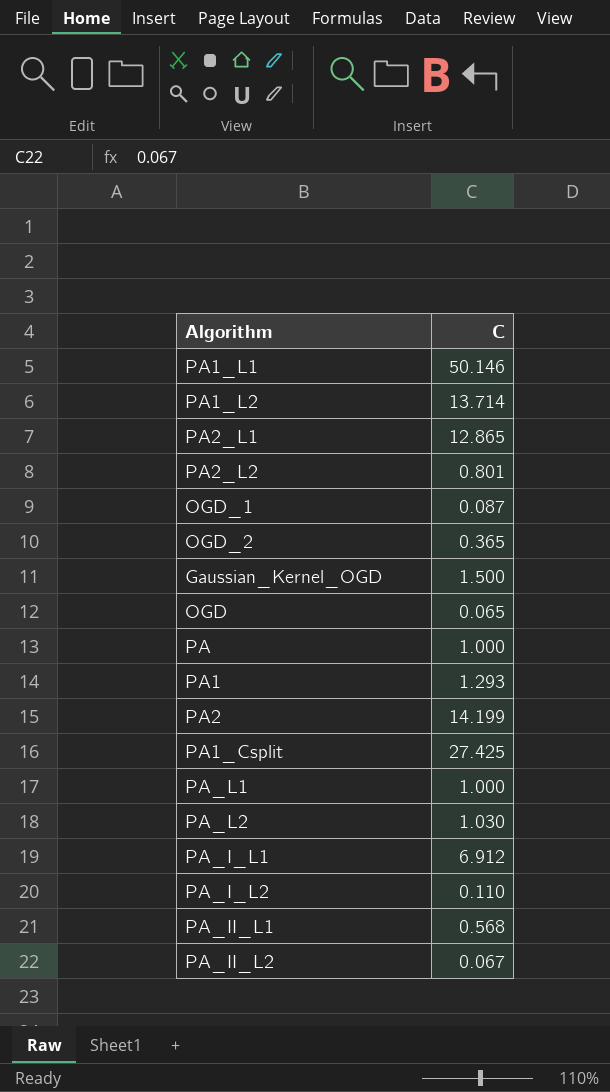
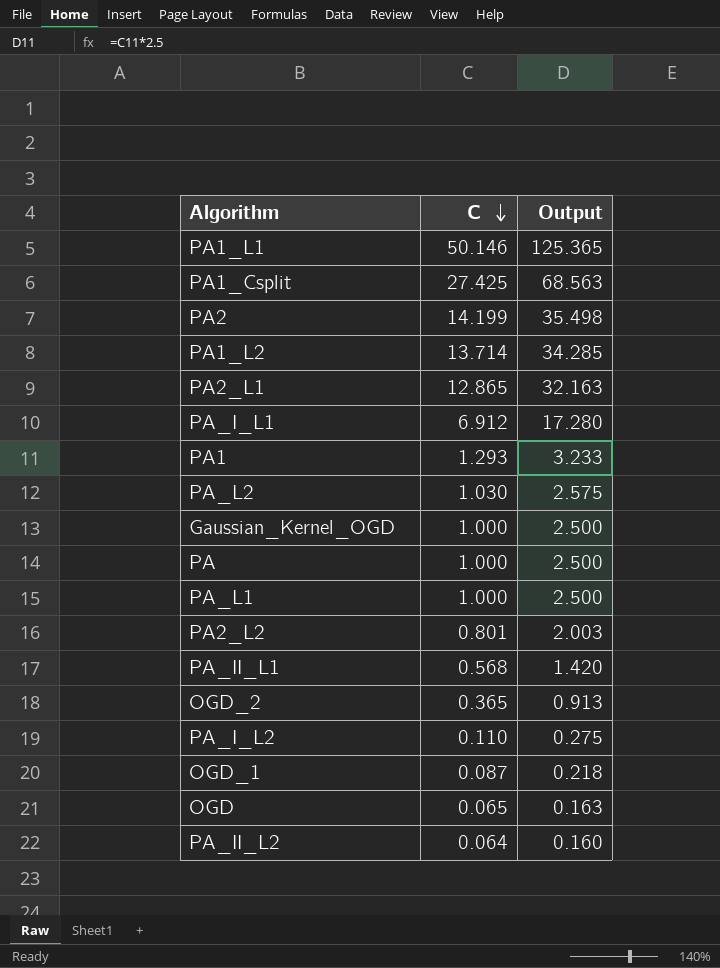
row order: none -> C descending
column Output | formula: none -> [C] * 2.5
Gaussian_Kernel_OGD | C: 1.500 -> 1.000
PA_II_L2 | C: 0.067 -> 0.064

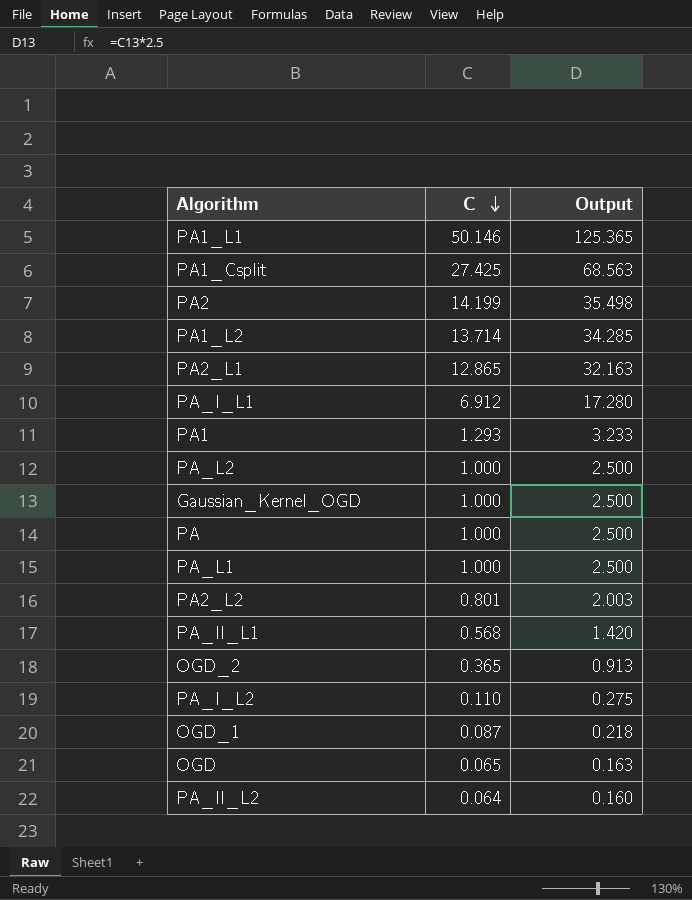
PA_L2 | C: 1.030 -> 1.000
PA_L2 | Output: 2.575 -> 2.500

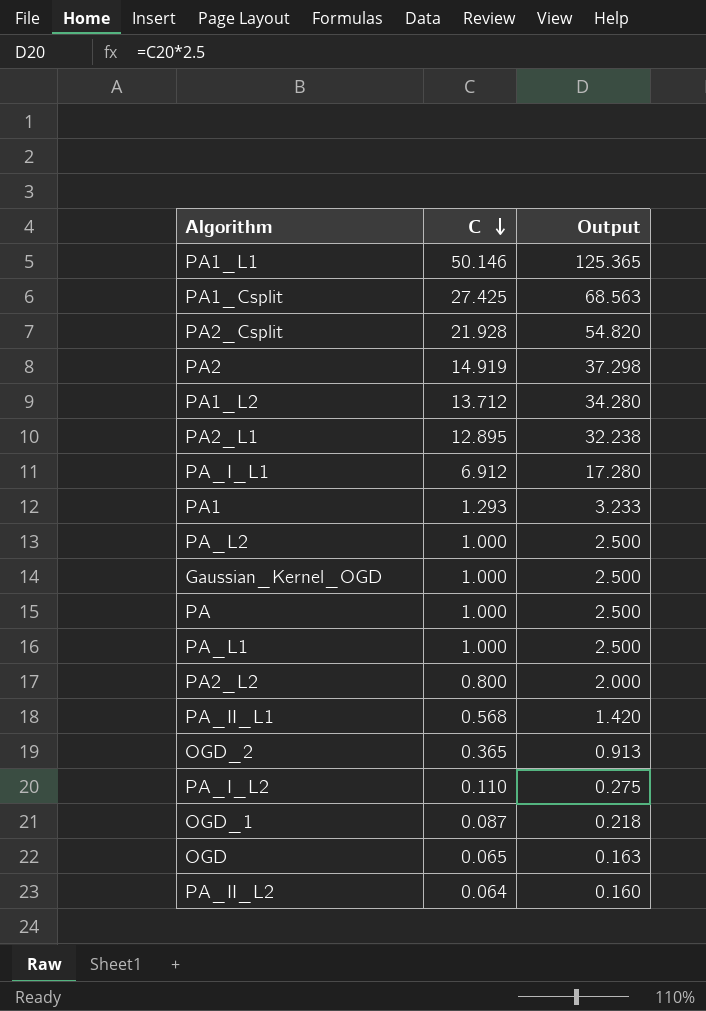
row PA2_Csplit: none -> 21.928 | 54.820
PA2 | C: 14.199 -> 14.919
PA2 | Output: 35.498 -> 37.298
PA1_L2 | C: 13.714 -> 13.712
PA1_L2 | Output: 34.285 -> 34.280
PA2_L1 | C: 12.865 -> 12.895
PA2_L1 | Output: 32.163 -> 32.238
PA2_L2 | C: 0.801 -> 0.800
PA2_L2 | Output: 2.003 -> 2.000

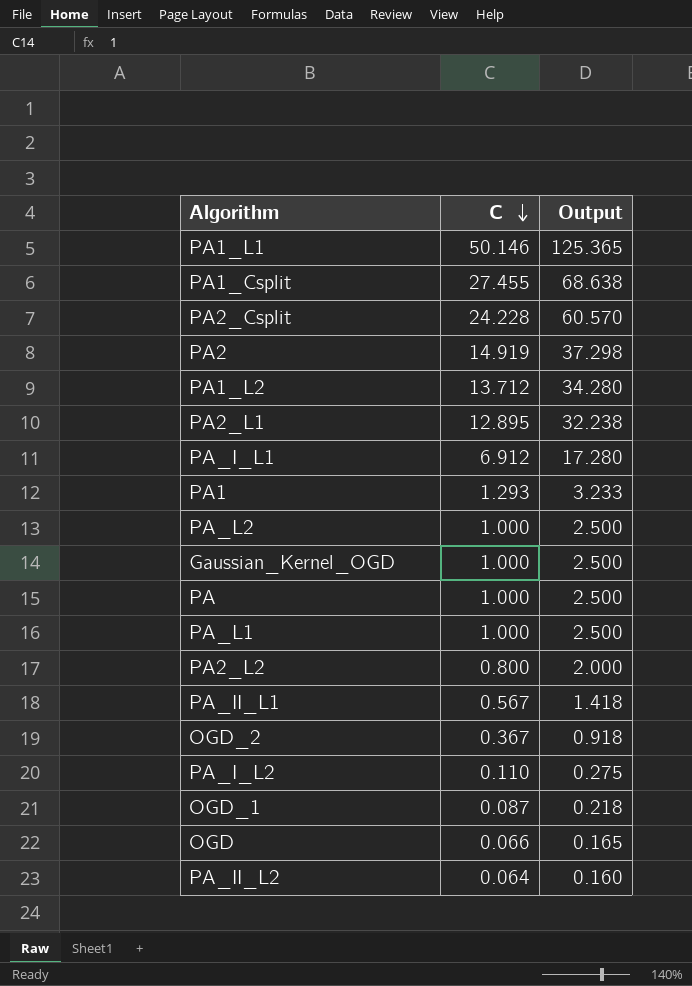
PA1_Csplit | C: 27.425 -> 27.455
PA1_Csplit | Output: 68.563 -> 68.638
PA2_Csplit | C: 21.928 -> 24.228
PA2_Csplit | Output: 54.820 -> 60.570
PA_II_L1 | C: 0.568 -> 0.567
PA_II_L1 | Output: 1.420 -> 1.418
OGD_2 | C: 0.365 -> 0.367
OGD_2 | Output: 0.913 -> 0.918
OGD | C: 0.065 -> 0.066
OGD | Output: 0.163 -> 0.165

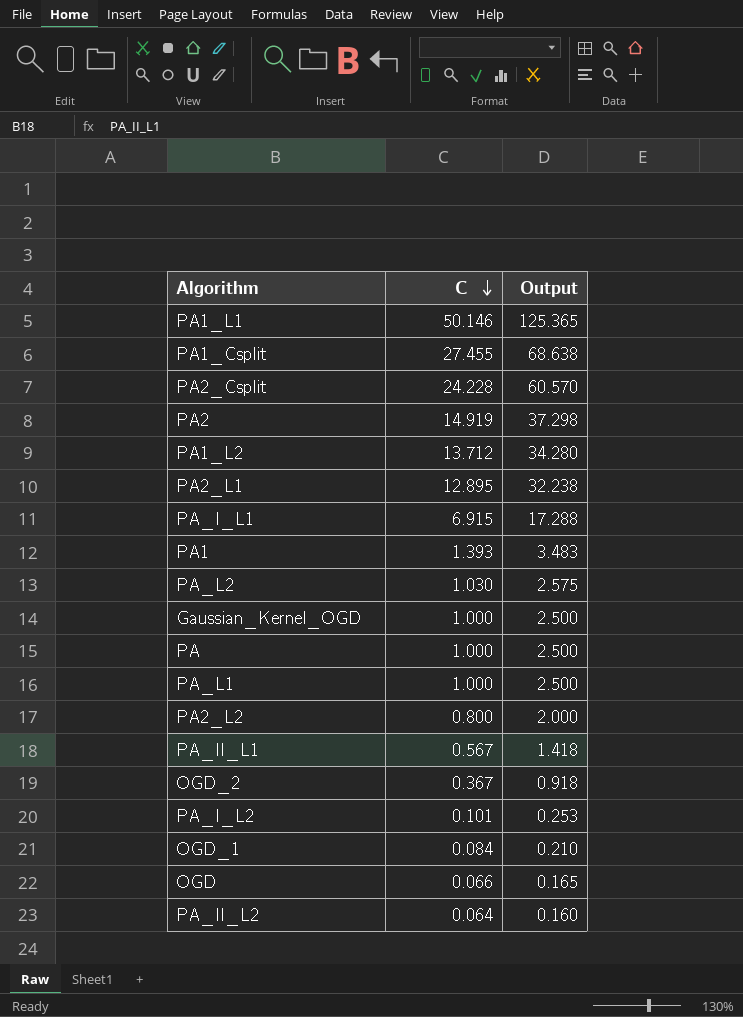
PA_I_L1 | C: 6.912 -> 6.915
PA_I_L1 | Output: 17.280 -> 17.288
PA1 | C: 1.293 -> 1.393
PA1 | Output: 3.233 -> 3.483
PA_L2 | C: 1.000 -> 1.030
PA_L2 | Output: 2.500 -> 2.575
PA_I_L2 | C: 0.110 -> 0.101
PA_I_L2 | Output: 0.275 -> 0.253
OGD_1 | C: 0.087 -> 0.084
OGD_1 | Output: 0.218 -> 0.210

